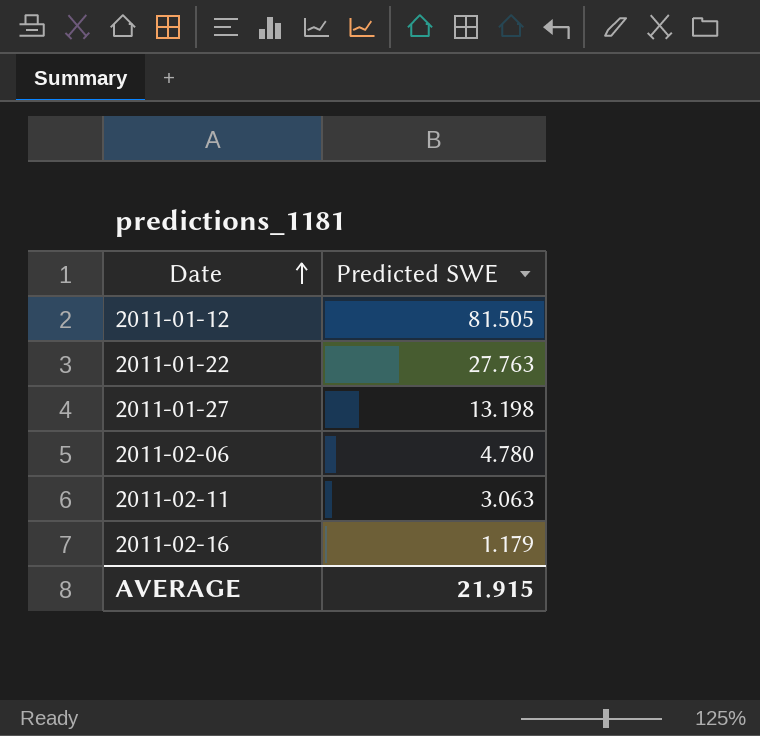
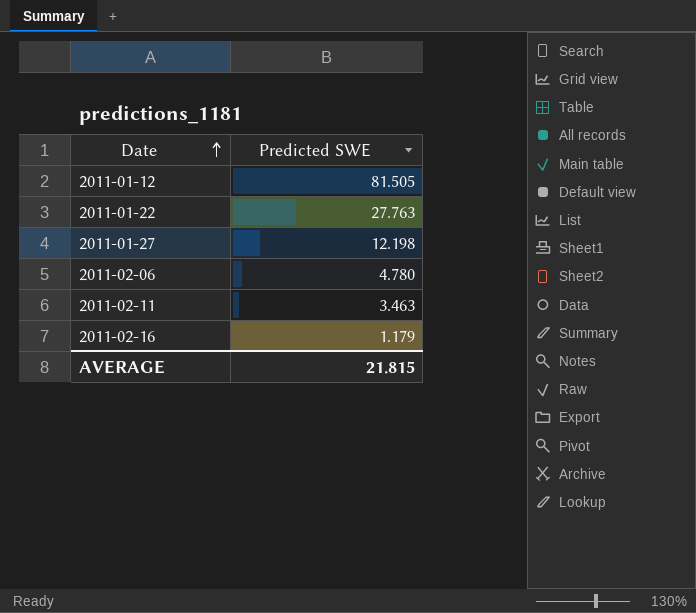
2011-01-27 | Predicted SWE: 13.198 -> 12.198
2011-02-11 | Predicted SWE: 3.063 -> 3.463
AVERAGE | Predicted SWE: 21.915 -> 21.815

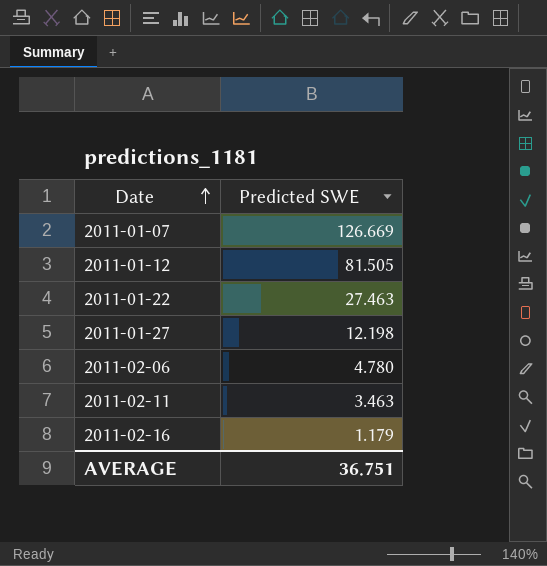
row 2011-01-07: none -> 126.669
2011-01-22 | Predicted SWE: 27.763 -> 27.463
AVERAGE | Predicted SWE: 21.815 -> 36.751

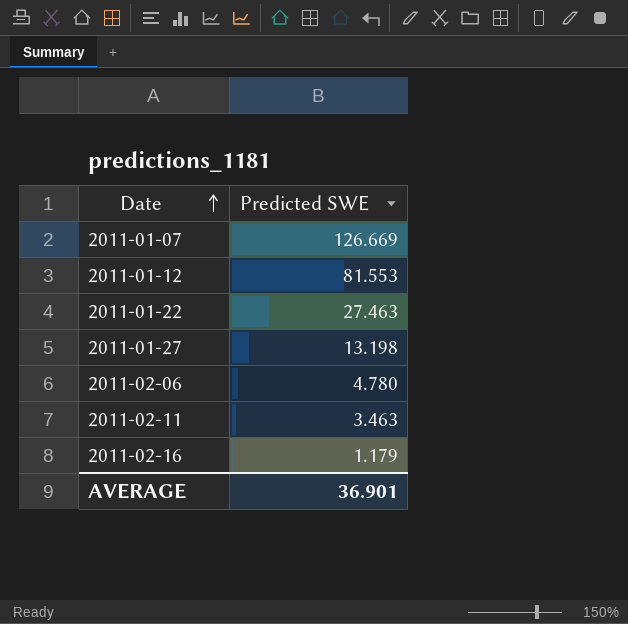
2011-01-12 | Predicted SWE: 81.505 -> 81.553
2011-01-27 | Predicted SWE: 12.198 -> 13.198
AVERAGE | Predicted SWE: 36.751 -> 36.901

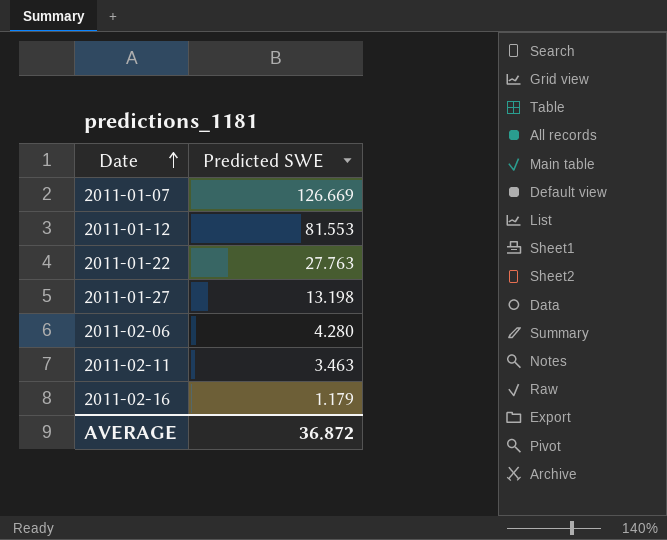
2011-01-22 | Predicted SWE: 27.463 -> 27.763
2011-02-06 | Predicted SWE: 4.780 -> 4.280
AVERAGE | Predicted SWE: 36.901 -> 36.872

